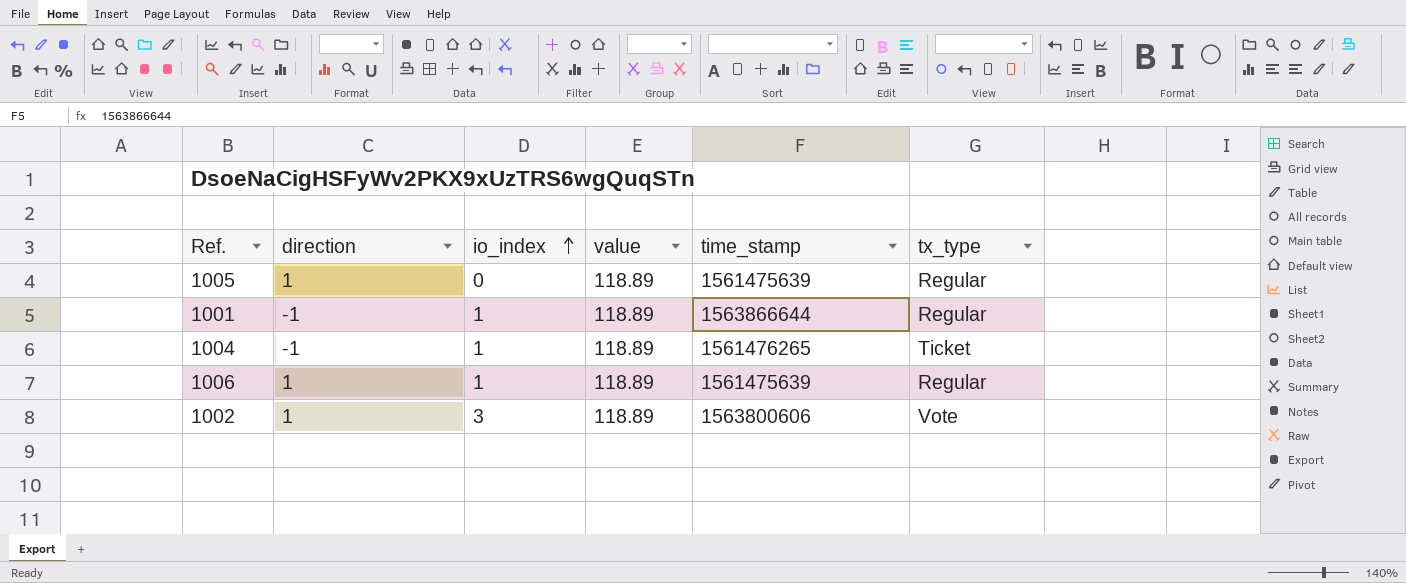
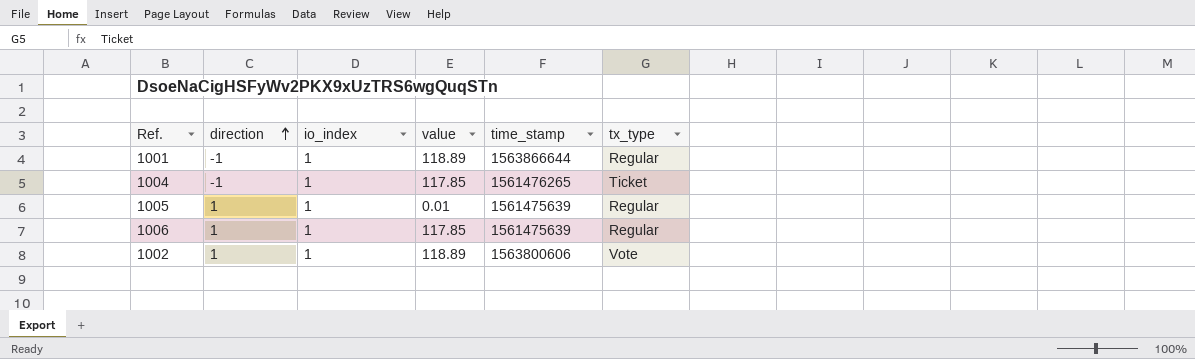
row order: io_index ascending -> direction ascending
1004 | value: 118.89 -> 117.85
1005 | io_index: 0 -> 1
1005 | value: 118.89 -> 0.01
1006 | value: 118.89 -> 117.85
1002 | io_index: 3 -> 1

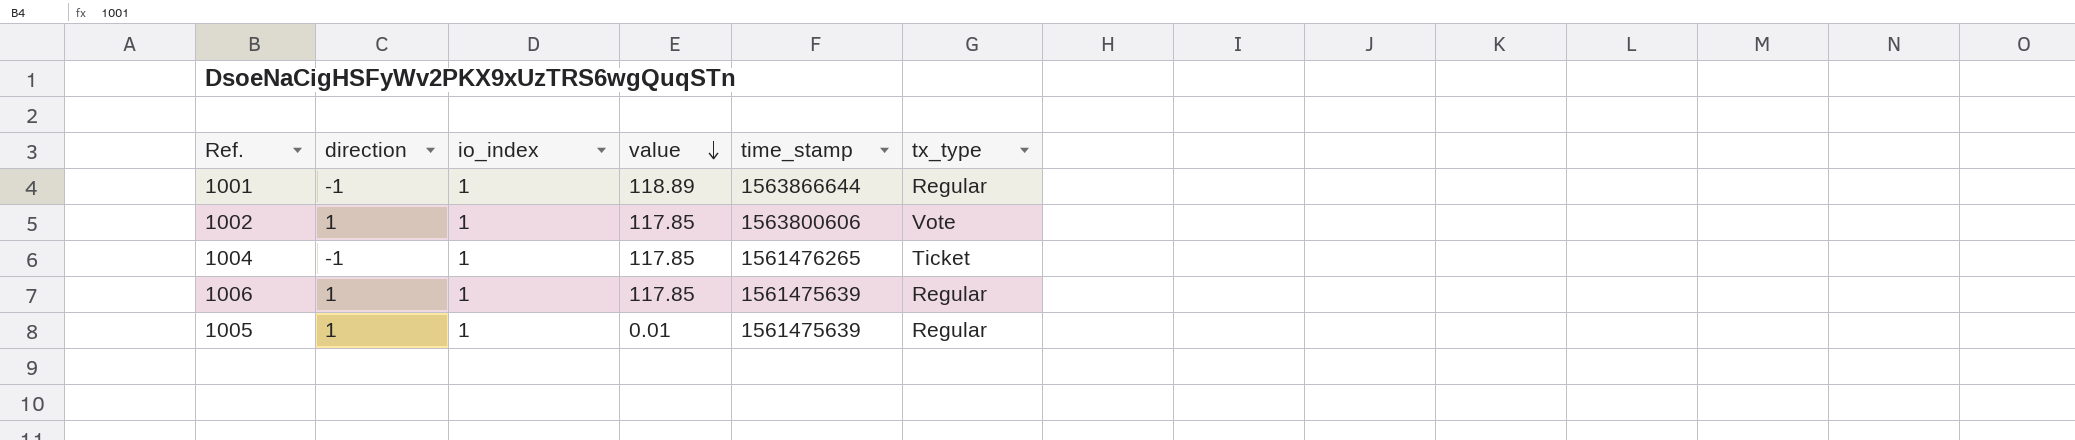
row order: direction ascending -> value descending
1002 | value: 118.89 -> 117.85

